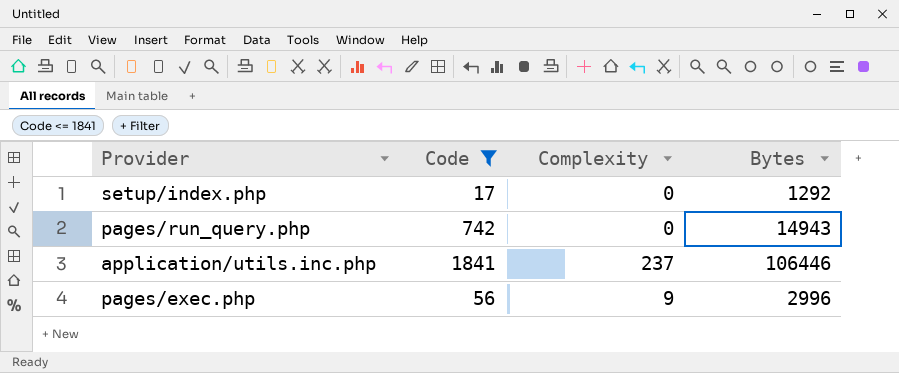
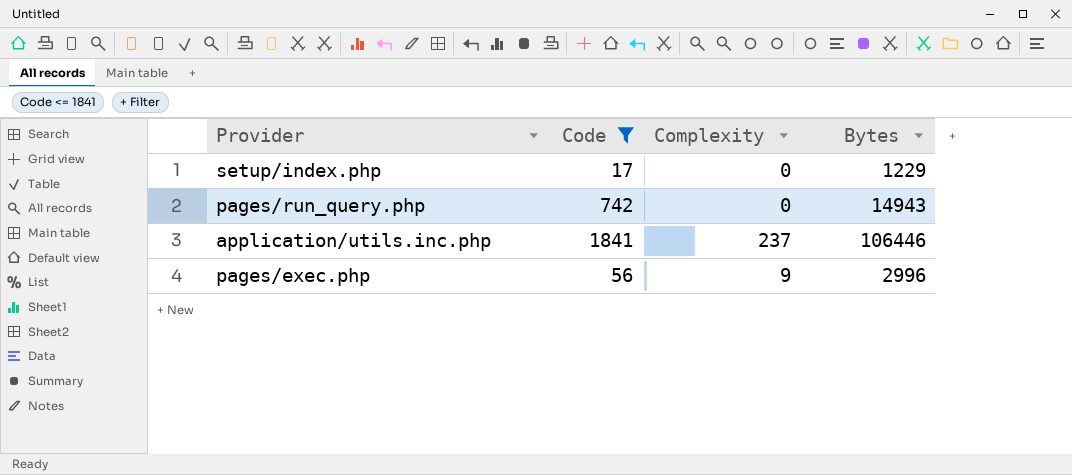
setup/index.php | Bytes: 1292 -> 1229

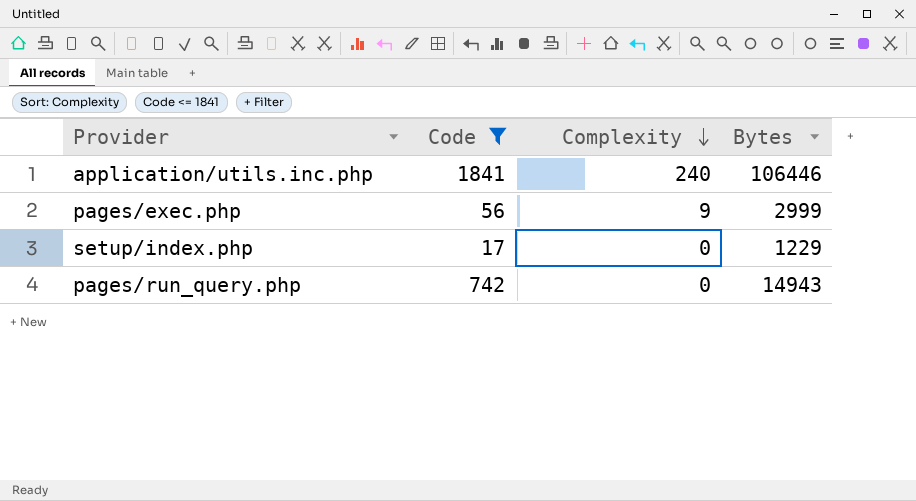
row order: none -> Complexity descending
application/utils.inc.php | Complexity: 237 -> 240
pages/exec.php | Bytes: 2996 -> 2999

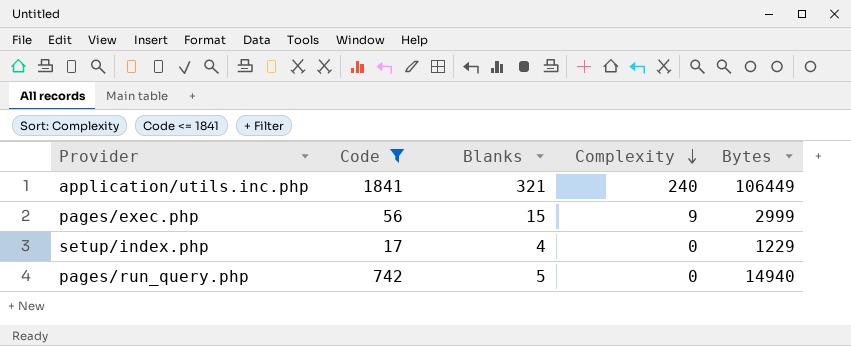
column Blanks | position: none -> 3
application/utils.inc.php | Bytes: 106446 -> 106449
pages/run_query.php | Bytes: 14943 -> 14940

